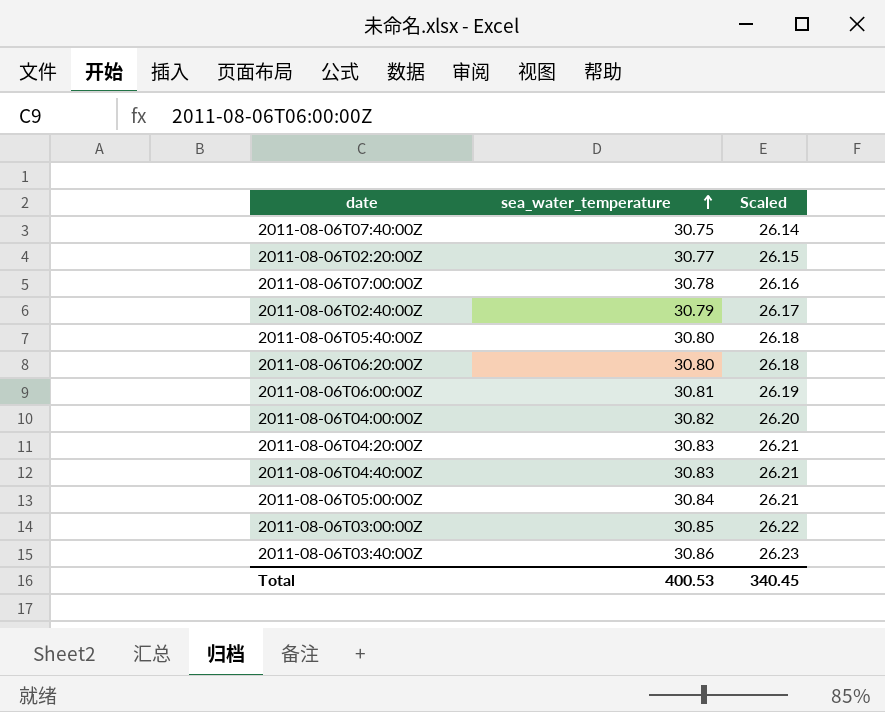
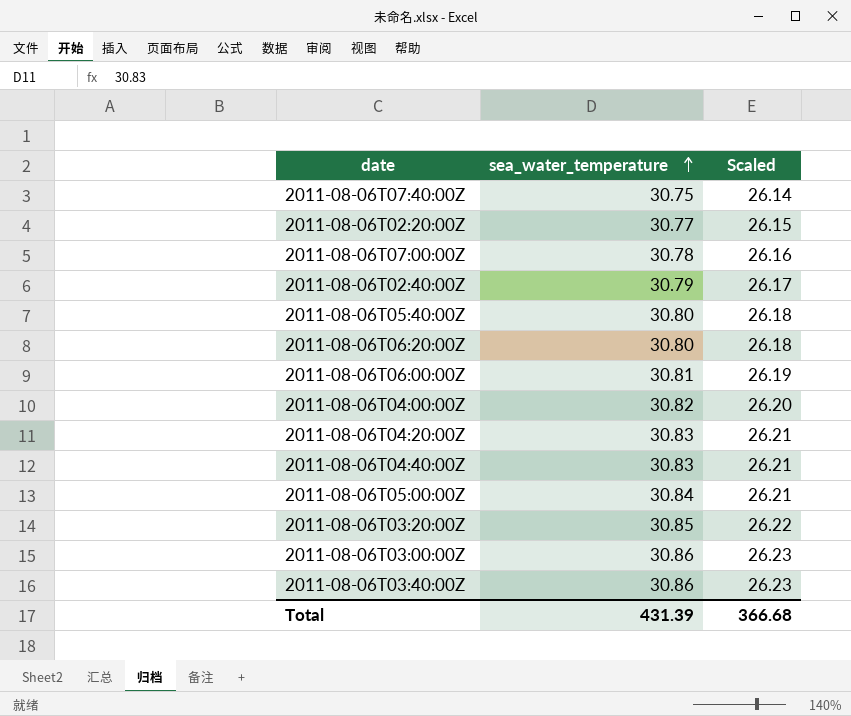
row 2011-08-06T03:20:00Z: none -> 30.85 | 26.22
2011-08-06T03:00:00Z | sea_water_temperature: 30.85 -> 30.86
2011-08-06T03:00:00Z | Scaled: 26.22 -> 26.23
Total | sea_water_temperature: 400.53 -> 431.39
Total | Scaled: 340.45 -> 366.68

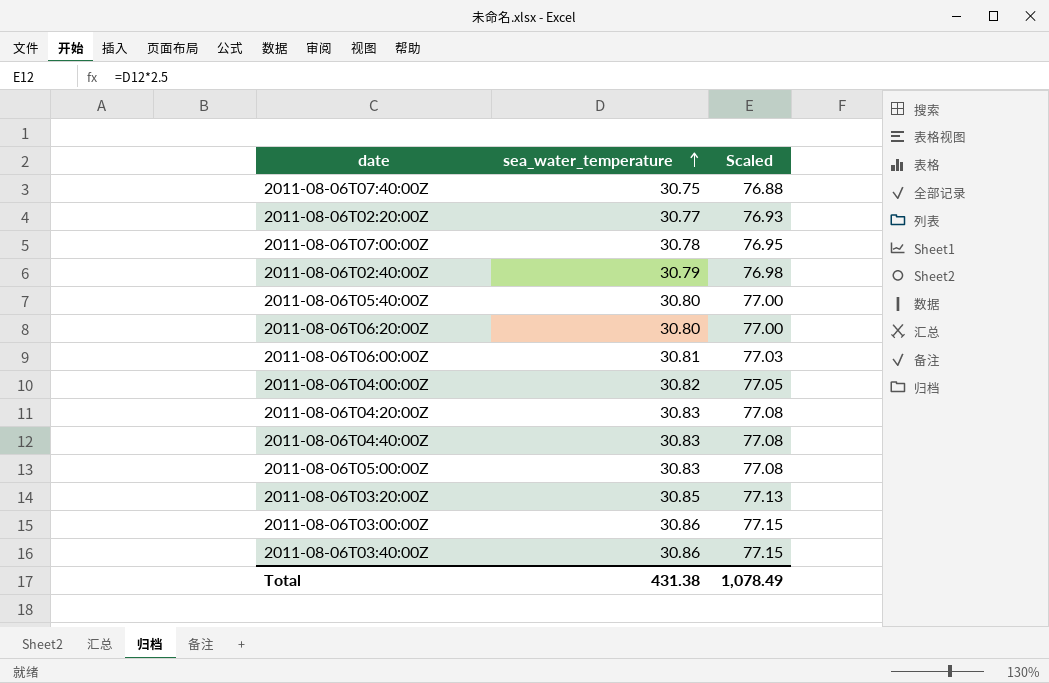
column Scaled | formula: [sea_water_temperature] * 0.85 -> [sea_water_temperature] * 2.5
2011-08-06T05:00:00Z | sea_water_temperature: 30.84 -> 30.83
Total | sea_water_temperature: 431.39 -> 431.38
Total | Scaled: 366.68 -> 1,078.49

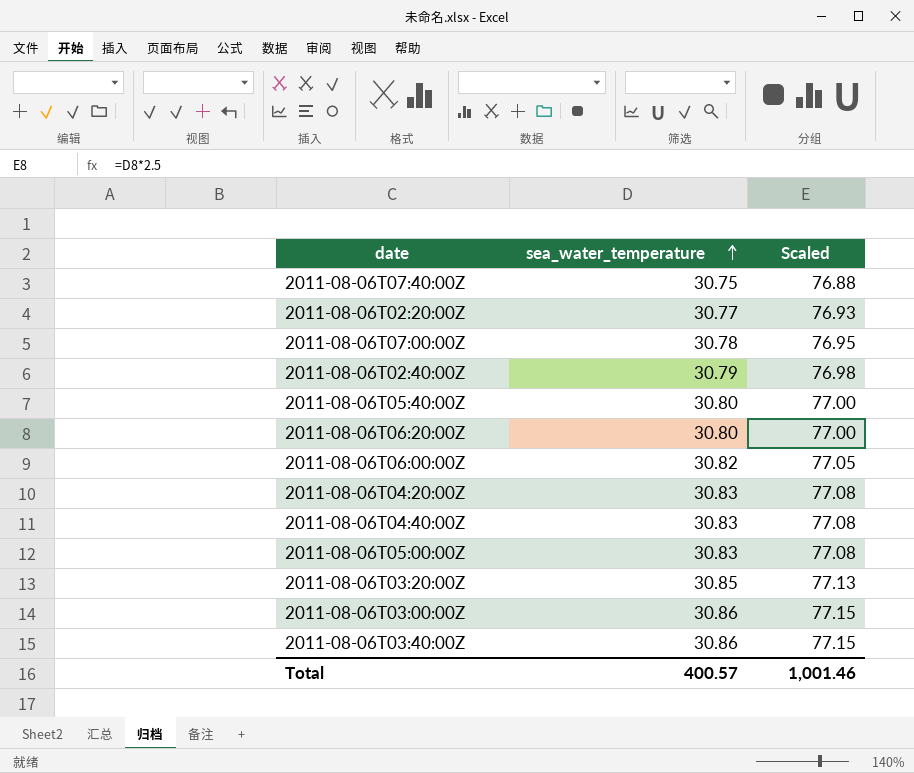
row 2011-08-06T04:00:00Z: 30.82 | 77.05 -> none
2011-08-06T06:00:00Z | sea_water_temperature: 30.81 -> 30.82
2011-08-06T06:00:00Z | Scaled: 77.03 -> 77.05
Total | sea_water_temperature: 431.38 -> 400.57
Total | Scaled: 1,078.49 -> 1,001.46

